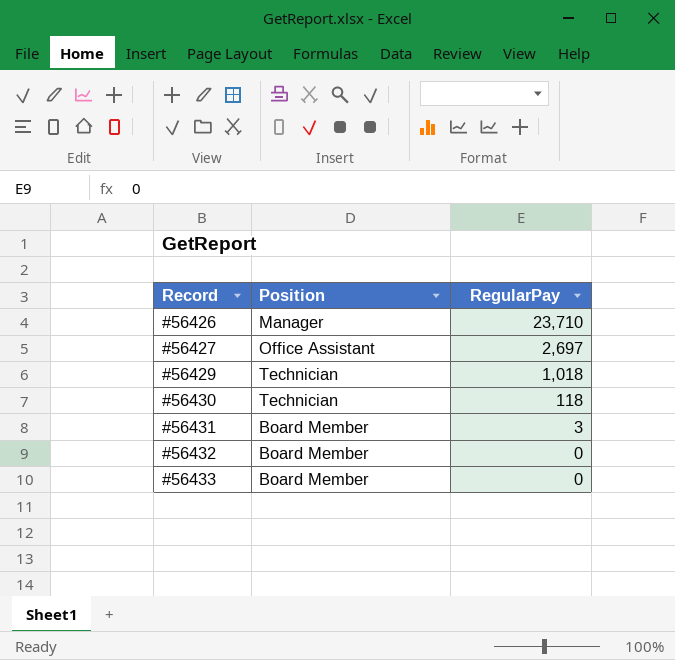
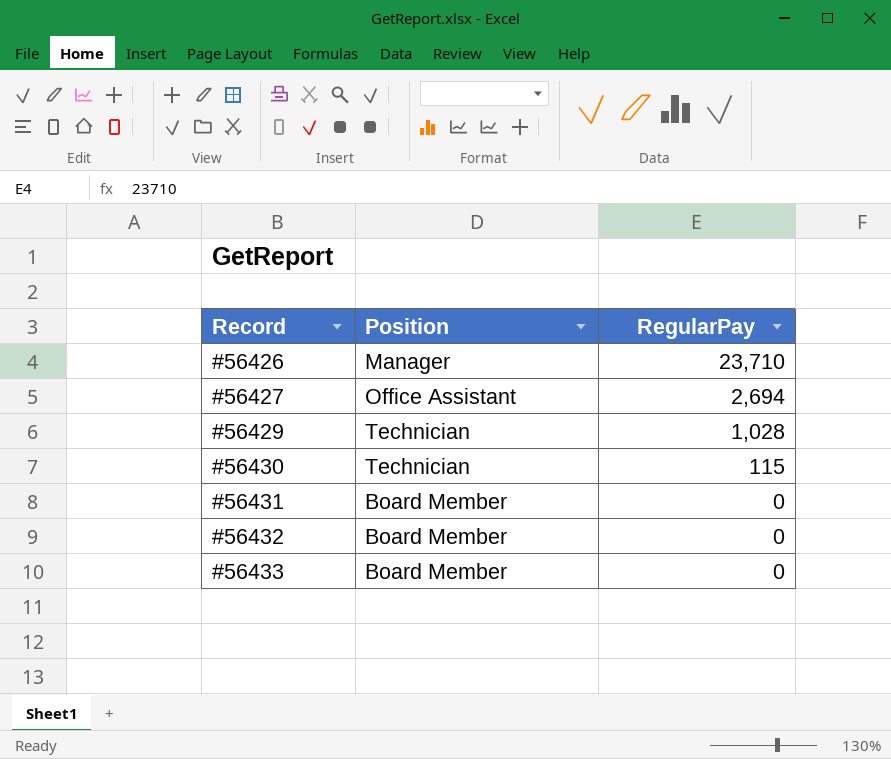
#56427 | RegularPay: 2,697 -> 2,694
#56429 | RegularPay: 1,018 -> 1,028
#56430 | RegularPay: 118 -> 115
#56431 | RegularPay: 3 -> 0

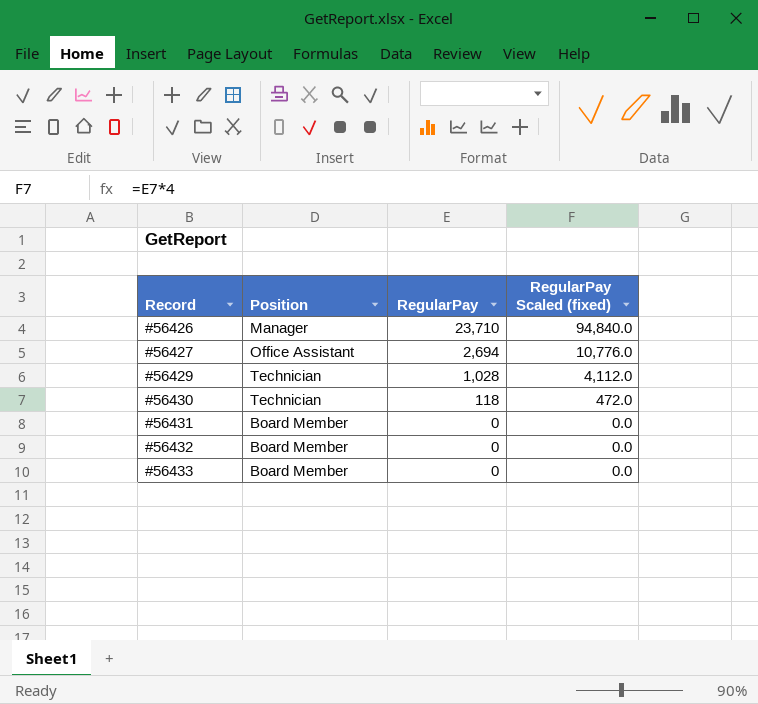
column RegularPay Scaled (fixed) | formula: none -> [RegularPay] * 4
#56430 | RegularPay: 115 -> 118

